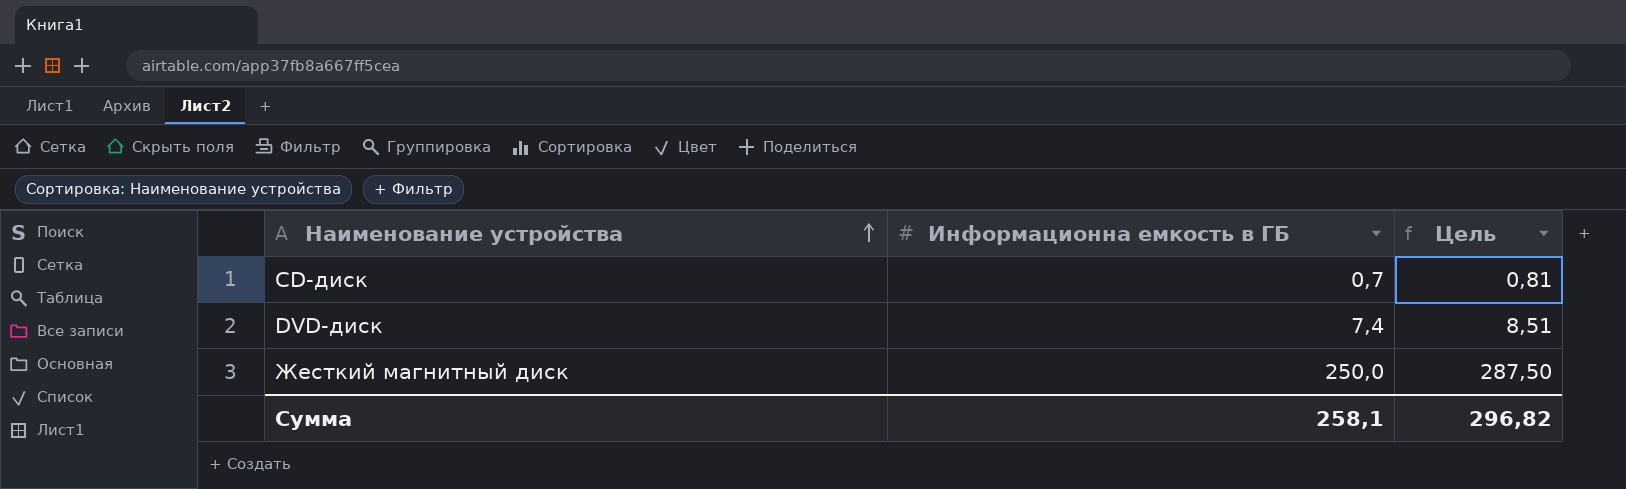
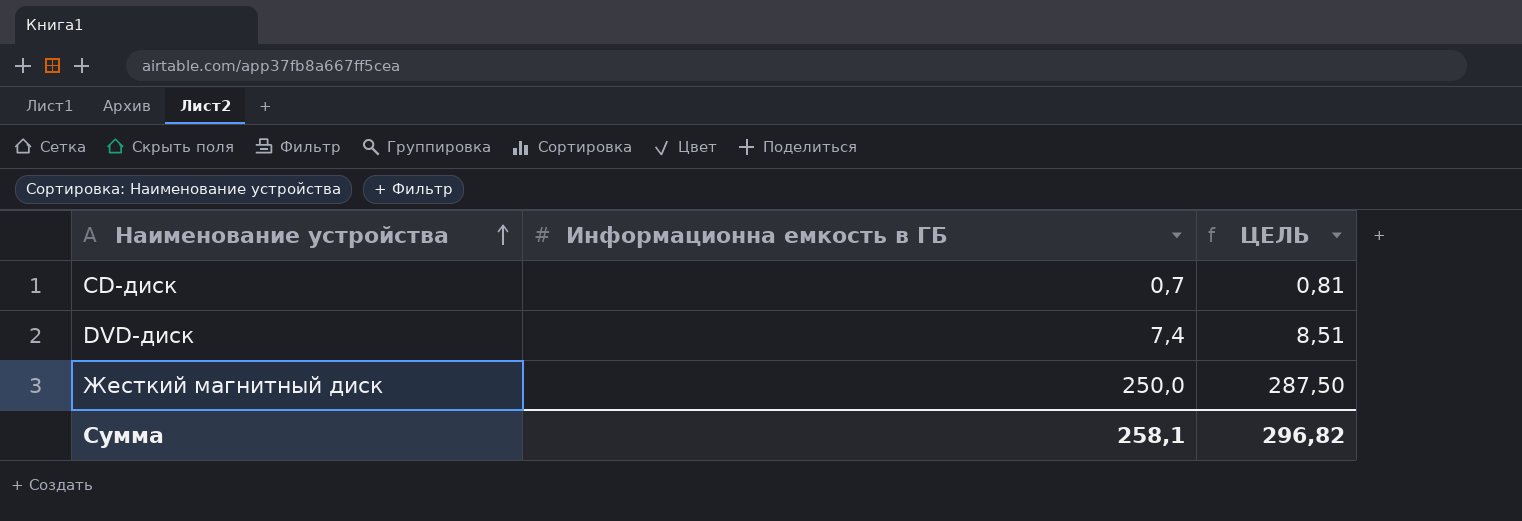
column name: Цель -> ЦЕЛЬ

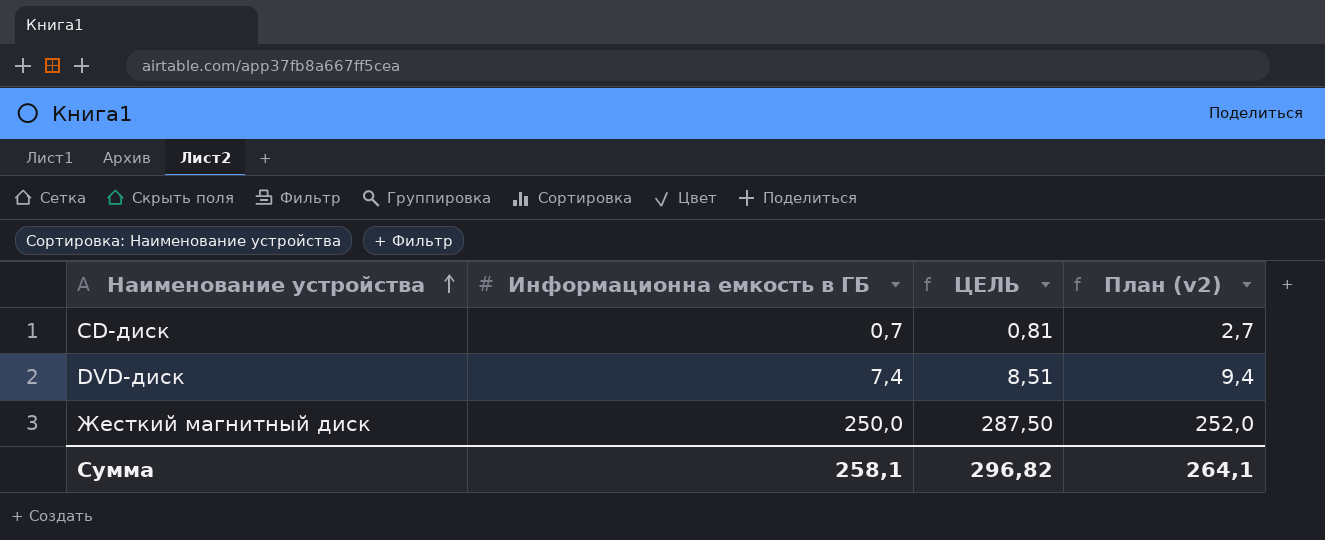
column План (v2) | formula: none -> [Информационна емкость в ГБ] + 2

